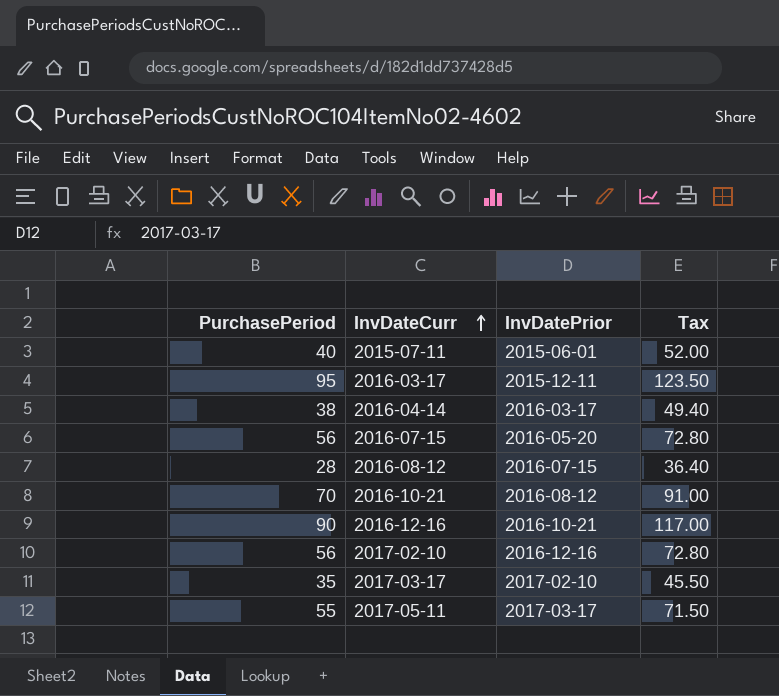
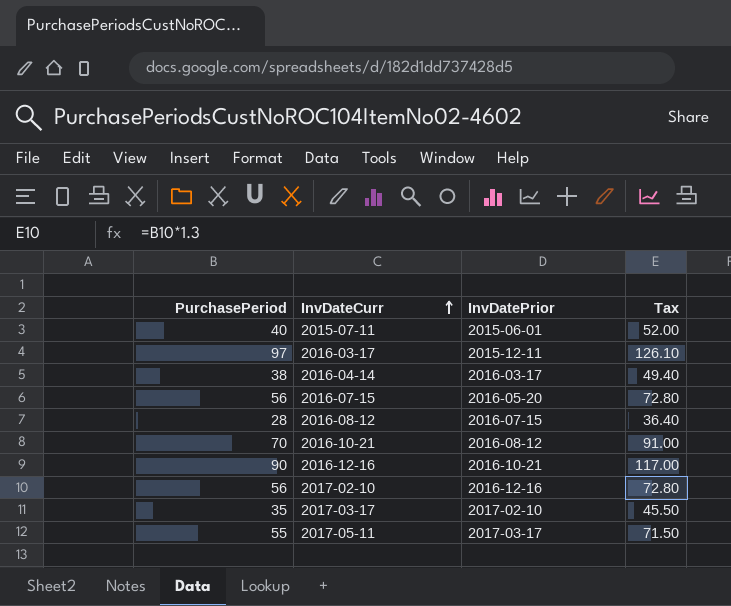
2016-03-17 | PurchasePeriod: 95 -> 97
2016-03-17 | Tax: 123.50 -> 126.10

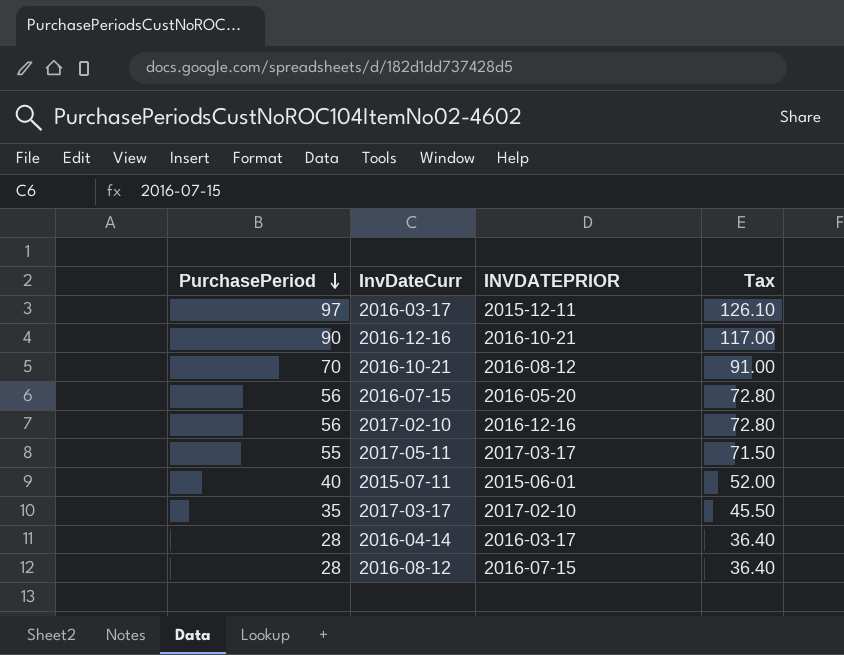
row order: InvDateCurr ascending -> PurchasePeriod descending
column name: InvDatePrior -> INVDATEPRIOR
2016-04-14 | PurchasePeriod: 38 -> 28
2016-04-14 | Tax: 49.40 -> 36.40

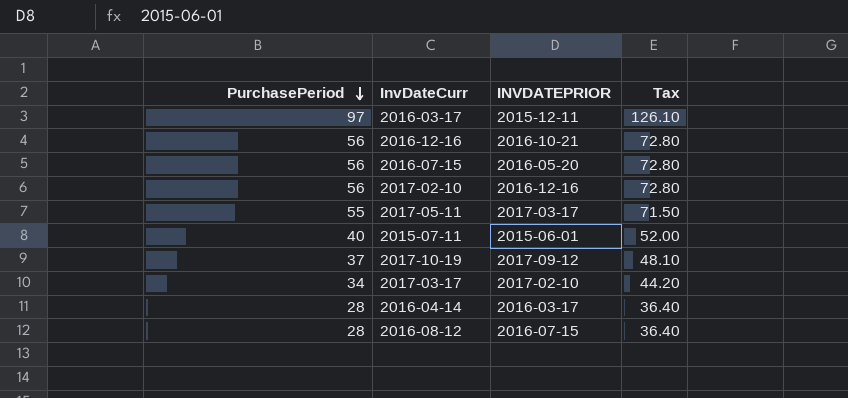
row 2016-10-21: 70 | 2016-08-12 | 91.00 -> none
2016-12-16 | PurchasePeriod: 90 -> 56
2016-12-16 | Tax: 117.00 -> 72.80
row 2017-10-19: none -> 37 | 2017-09-12 | 48.10
2017-03-17 | PurchasePeriod: 35 -> 34
2017-03-17 | Tax: 45.50 -> 44.20

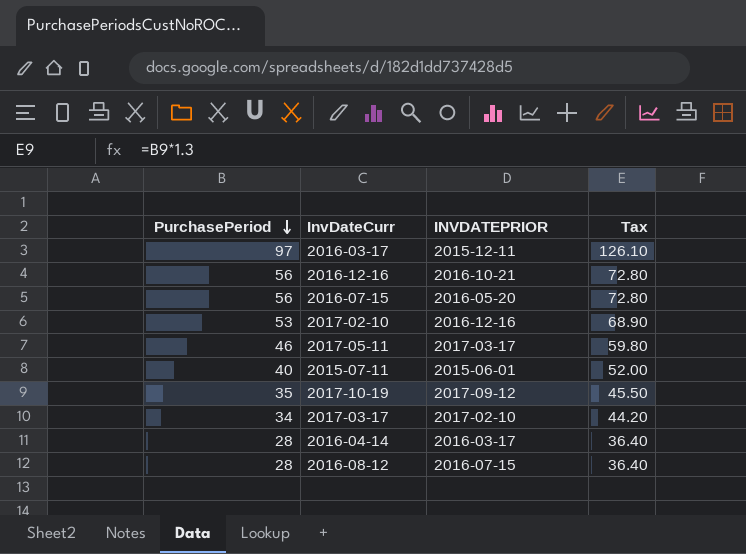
2017-02-10 | PurchasePeriod: 56 -> 53
2017-02-10 | Tax: 72.80 -> 68.90
2017-05-11 | PurchasePeriod: 55 -> 46
2017-05-11 | Tax: 71.50 -> 59.80
2017-10-19 | PurchasePeriod: 37 -> 35
2017-10-19 | Tax: 48.10 -> 45.50

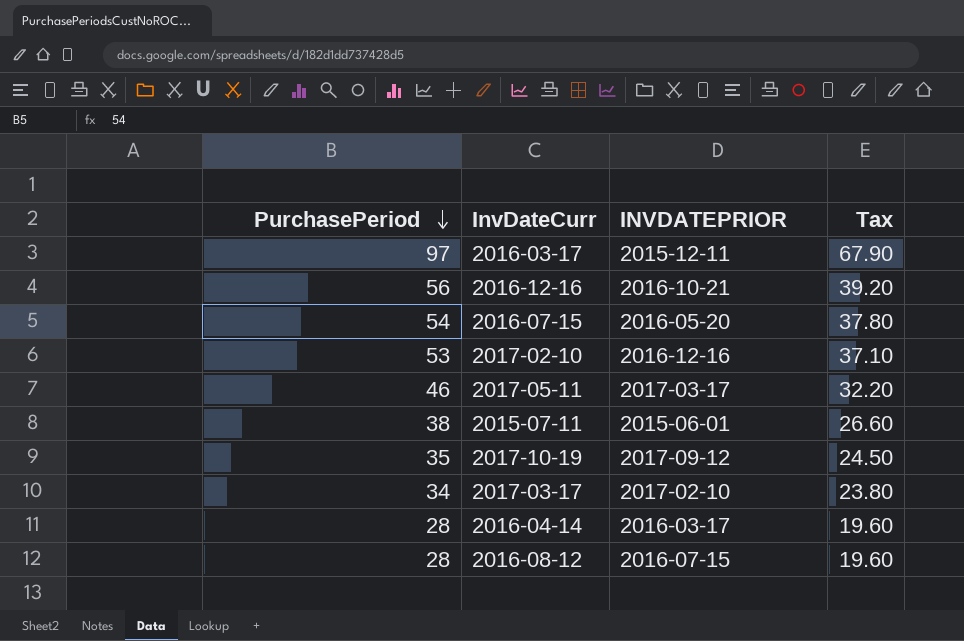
column Tax | formula: [PurchasePeriod] * 1.3 -> [PurchasePeriod] * 0.7
2016-07-15 | PurchasePeriod: 56 -> 54
2015-07-11 | PurchasePeriod: 40 -> 38

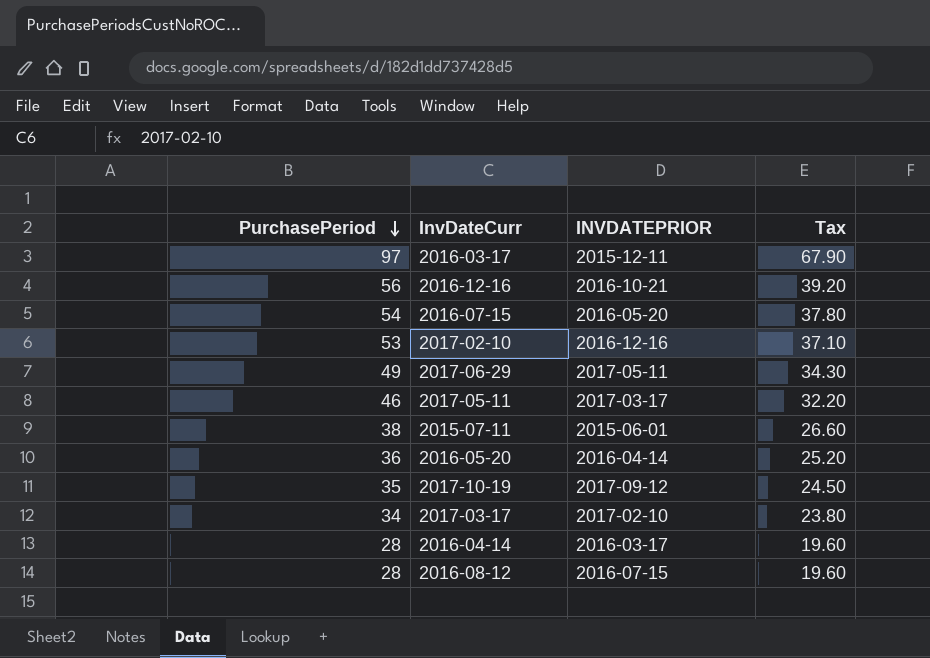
row 2017-06-29: none -> 49 | 2017-05-11 | 34.30
row 2016-05-20: none -> 36 | 2016-04-14 | 25.20

